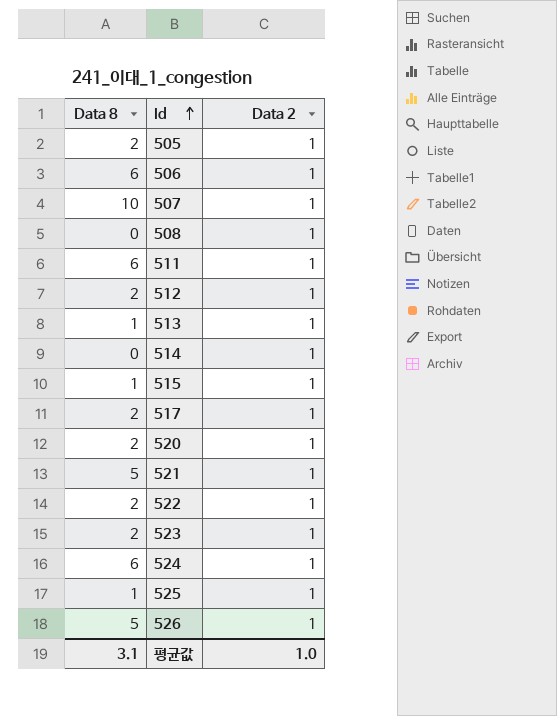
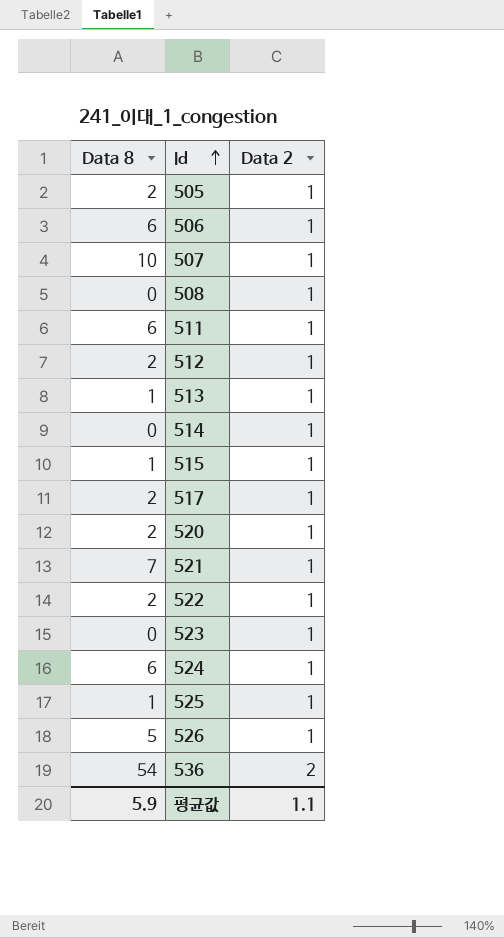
521 | Data 8: 5 -> 7
523 | Data 8: 2 -> 0
row 536: none -> 54 | 2
평균값 | Data 8: 3.1 -> 5.9
평균값 | Data 2: 1.0 -> 1.1

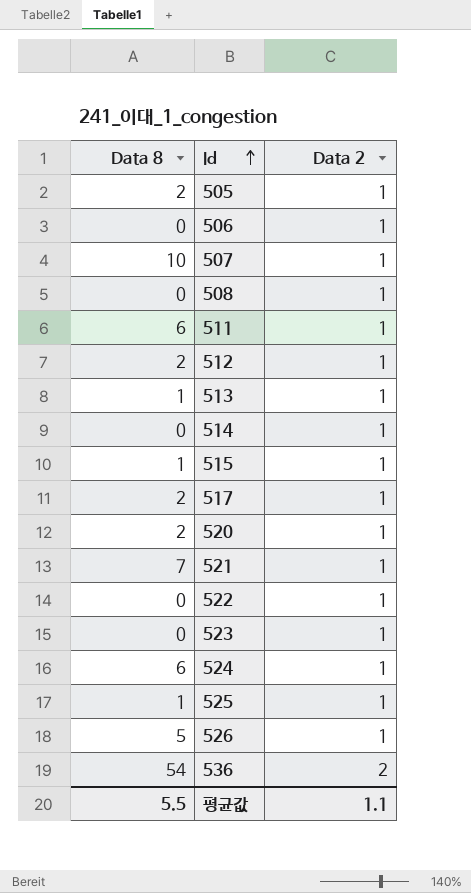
506 | Data 8: 6 -> 0
522 | Data 8: 2 -> 0
평균값 | Data 8: 5.9 -> 5.5

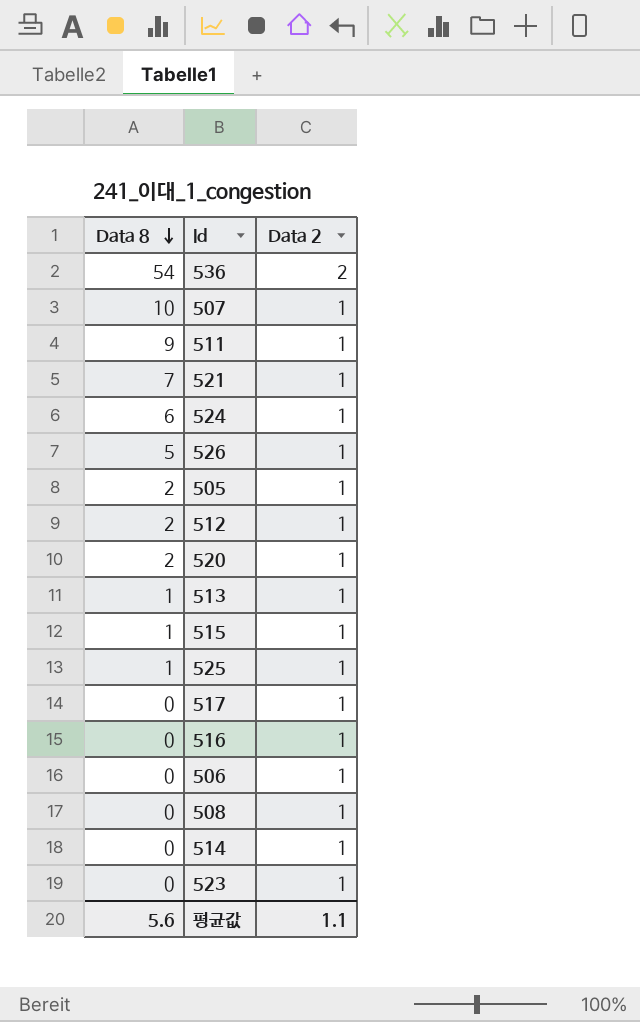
row order: Id ascending -> Data 8 descending
row 522: 0 | 1 -> none
511 | Data 8: 6 -> 9
517 | Data 8: 2 -> 0
row 516: none -> 0 | 1
평균값 | Data 8: 5.5 -> 5.6

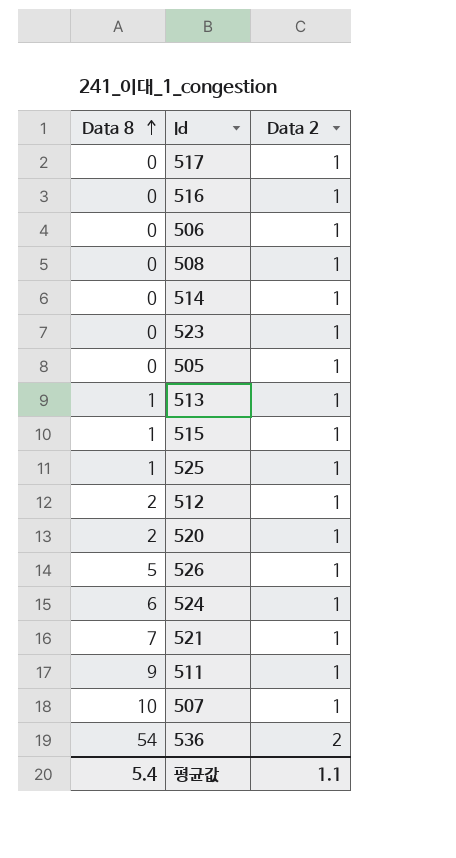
row order: Data 8 descending -> Data 8 ascending
505 | Data 8: 2 -> 0
평균값 | Data 8: 5.6 -> 5.4

